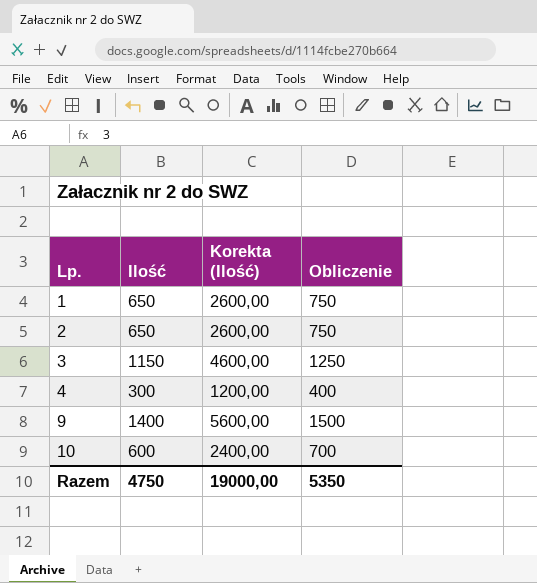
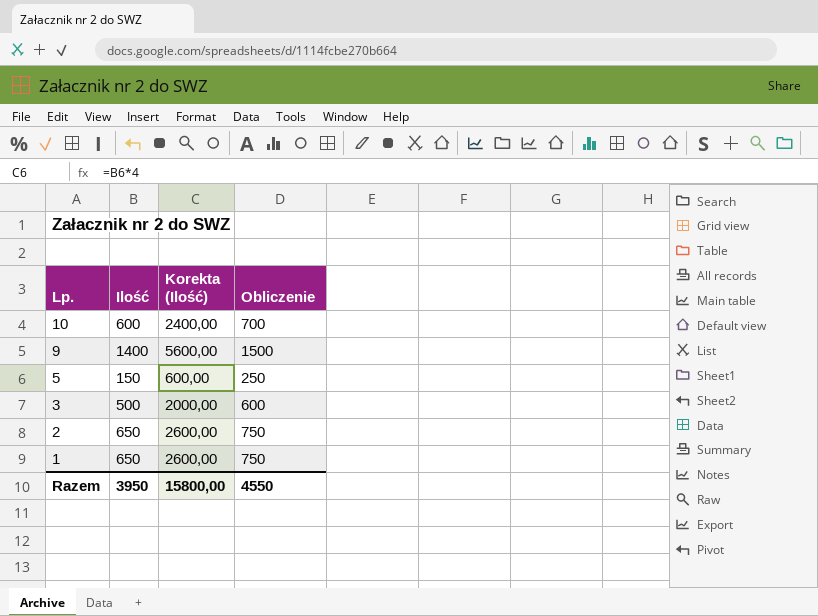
row order: Lp. ascending -> Lp. descending
row 4: 300 | 1200,00 | 400 -> none
row 5: none -> 150 | 600,00 | 250
3 | Ilość: 1150 -> 500
3 | Korekta (Ilość): 4600,00 -> 2000,00
3 | Obliczenie: 1250 -> 600
Razem | Ilość: 4750 -> 3950
Razem | Korekta (Ilość): 19000,00 -> 15800,00
Razem | Obliczenie: 5350 -> 4550

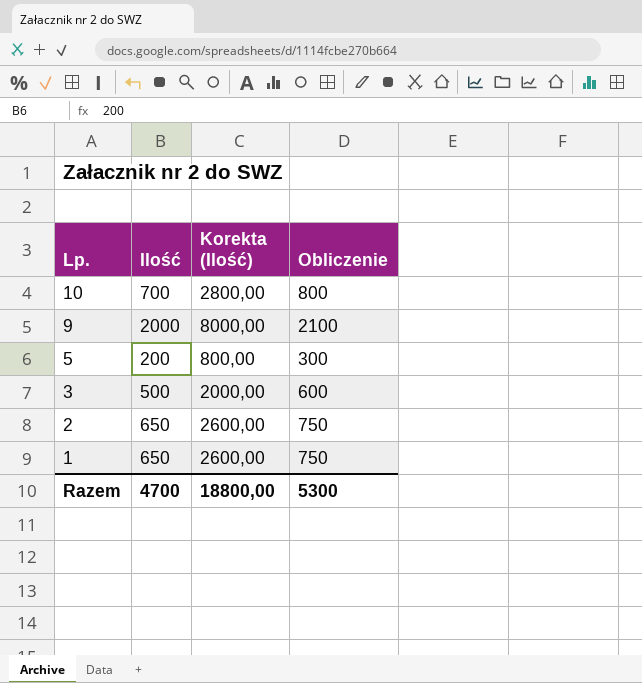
10 | Ilość: 600 -> 700
10 | Korekta (Ilość): 2400,00 -> 2800,00
10 | Obliczenie: 700 -> 800
9 | Ilość: 1400 -> 2000
9 | Korekta (Ilość): 5600,00 -> 8000,00
9 | Obliczenie: 1500 -> 2100
5 | Ilość: 150 -> 200
5 | Korekta (Ilość): 600,00 -> 800,00
5 | Obliczenie: 250 -> 300
Razem | Ilość: 3950 -> 4700
Razem | Korekta (Ilość): 15800,00 -> 18800,00
Razem | Obliczenie: 4550 -> 5300

